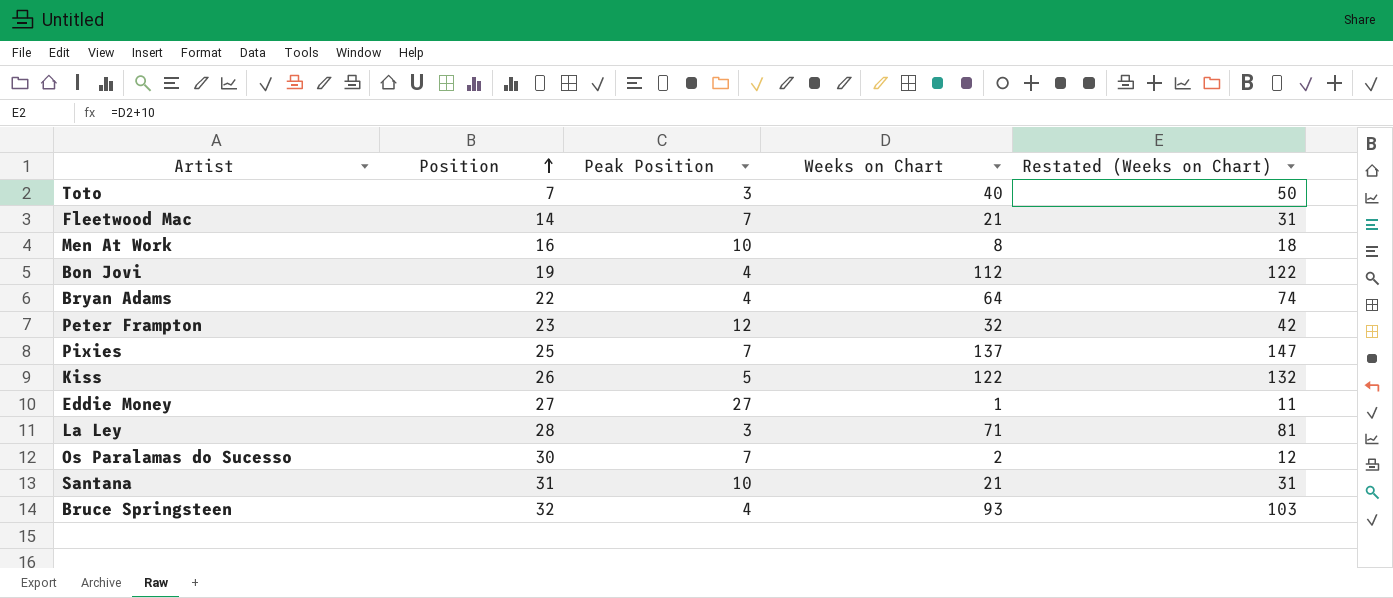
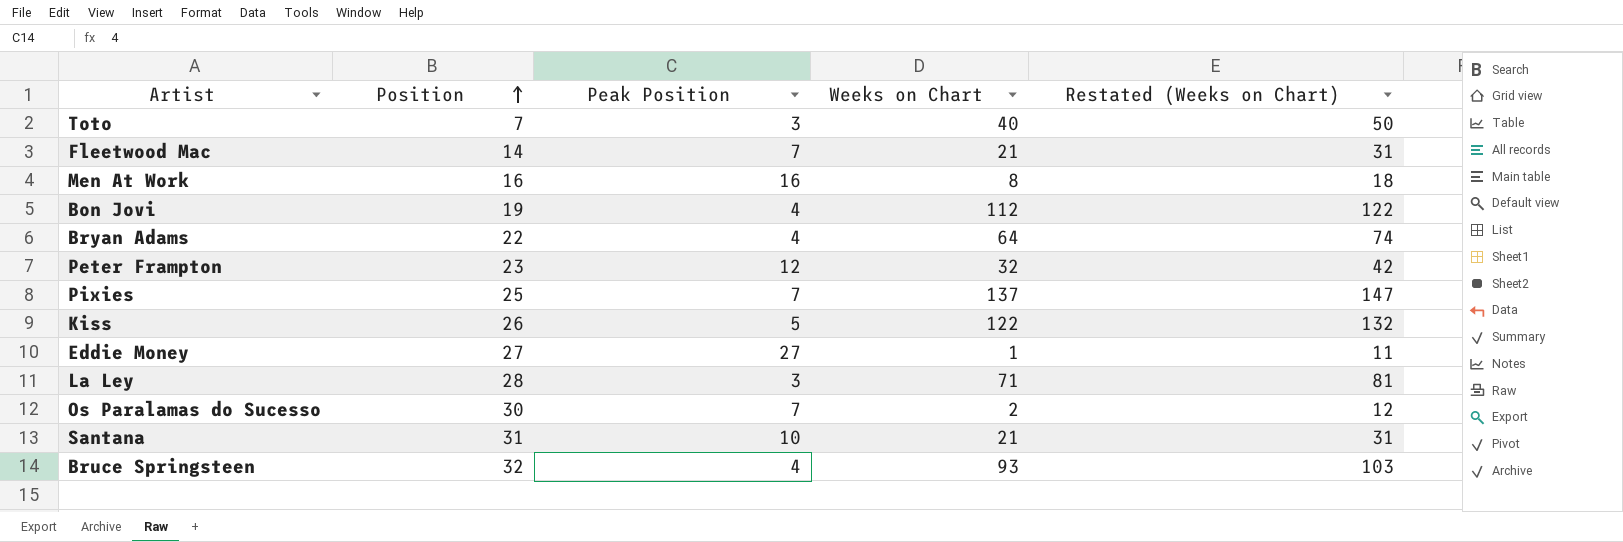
Men At Work | Peak Position: 10 -> 16

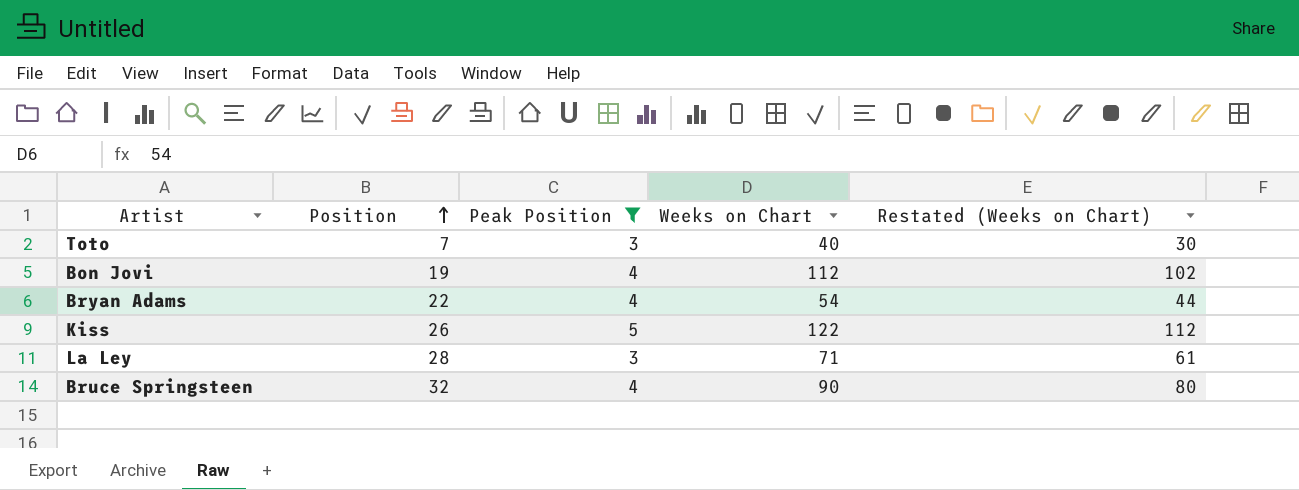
filter: none -> Peak Position <= 5
column Restated (Weeks on Chart) | formula: [Weeks on Chart] + 10 -> [Weeks on Chart] - 10
Bryan Adams | Weeks on Chart: 64 -> 54
Bruce Springsteen | Weeks on Chart: 93 -> 90

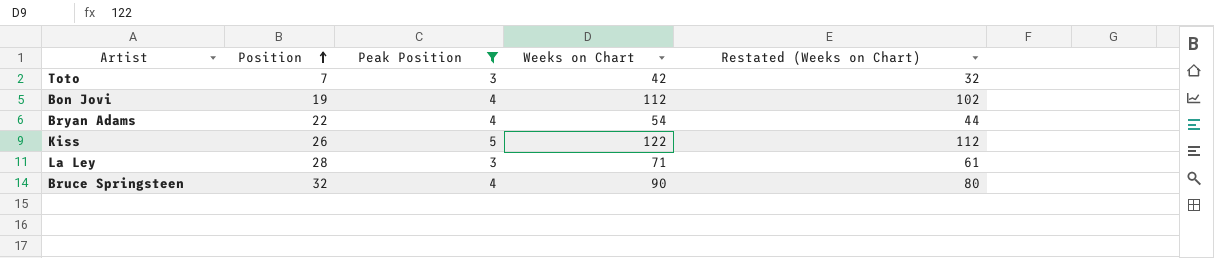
Toto | Weeks on Chart: 40 -> 42
Toto | Restated (Weeks on Chart): 30 -> 32

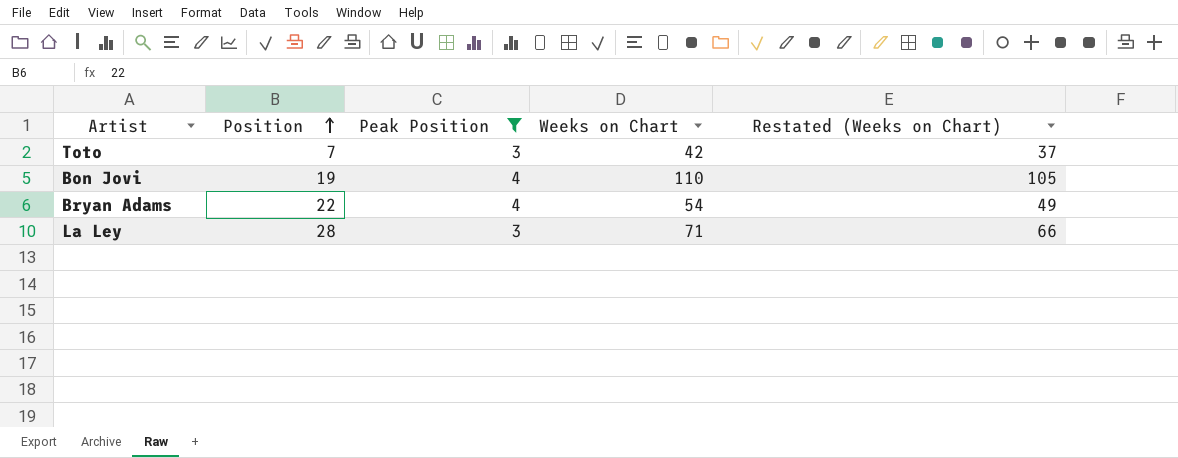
column Restated (Weeks on Chart) | formula: [Weeks on Chart] - 10 -> [Weeks on Chart] - 5
row Kiss: 26 | 5 | 122 | 112 -> none
row Bruce Springsteen: 32 | 4 | 90 | 80 -> none
Bon Jovi | Weeks on Chart: 112 -> 110

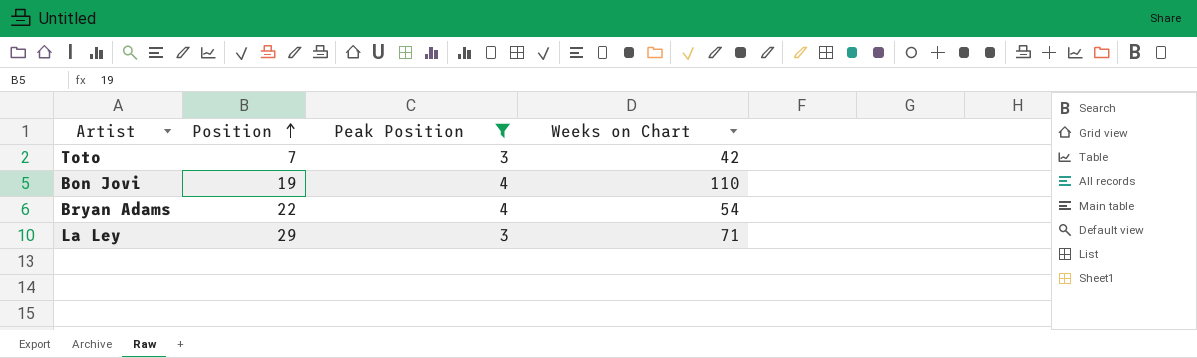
column Restated (Weeks on Chart) | formula: [Weeks on Chart] - 5 -> none
La Ley | Position: 28 -> 29

